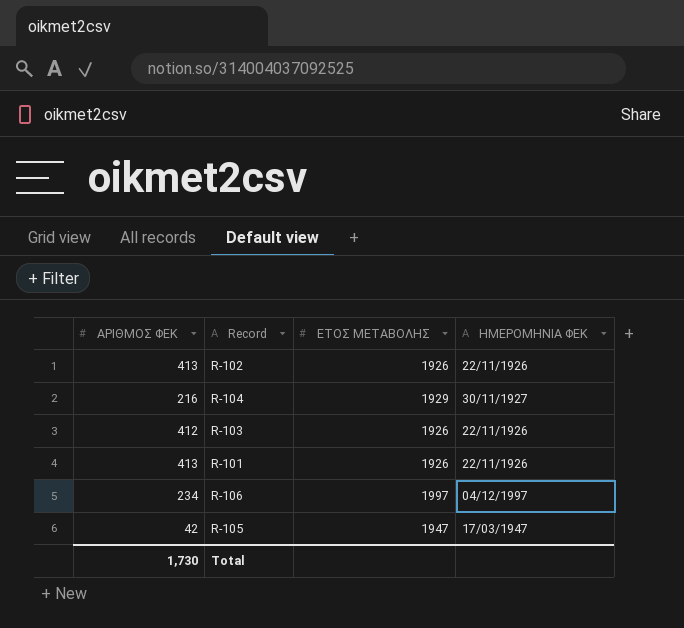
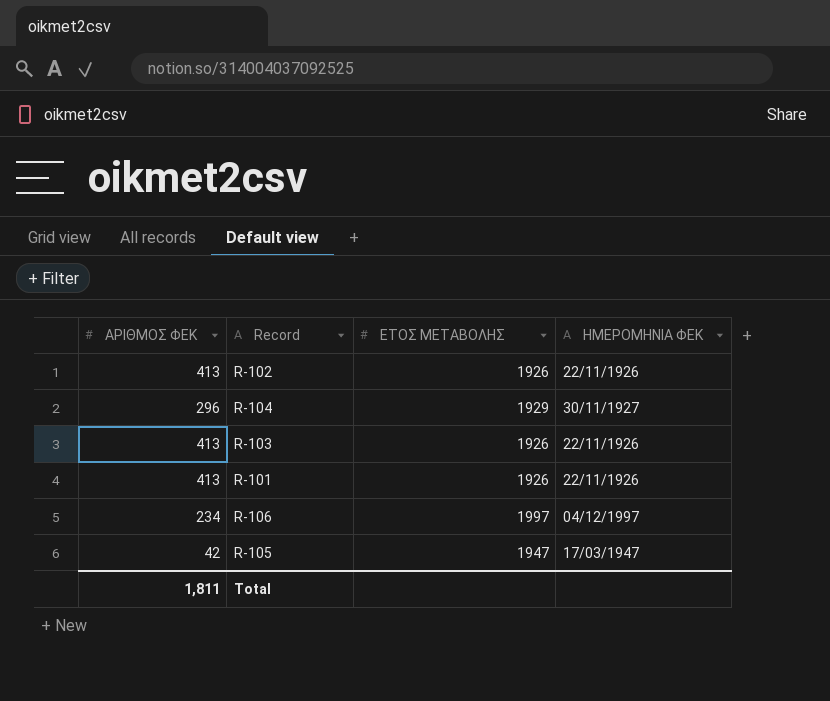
R-104 | ΑΡΙΘΜΟΣ ΦΕΚ: 216 -> 296
R-103 | ΑΡΙΘΜΟΣ ΦΕΚ: 412 -> 413
Total | ΑΡΙΘΜΟΣ ΦΕΚ: 1,730 -> 1,811

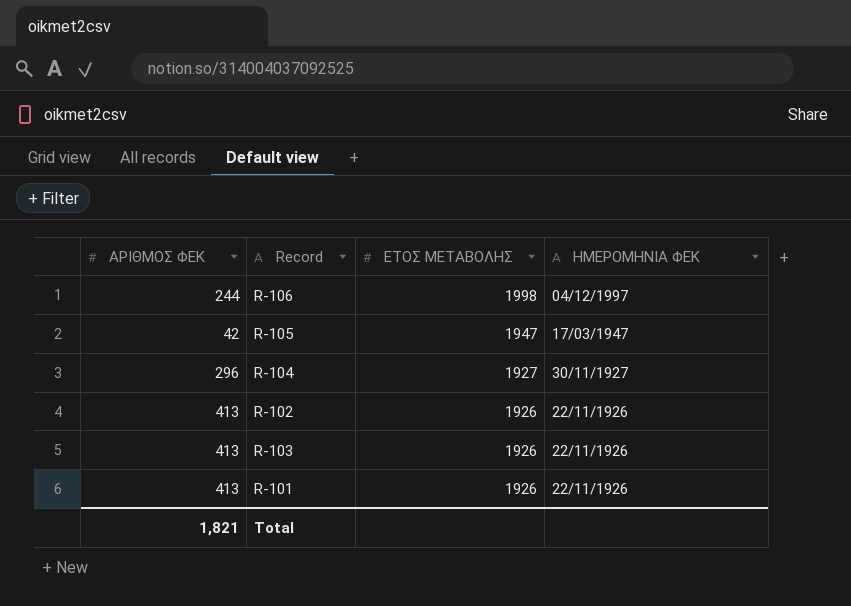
row order: none -> ΕΤΟΣ ΜΕΤΑΒΟΛΗΣ descending
R-106 | ΑΡΙΘΜΟΣ ΦΕΚ: 234 -> 244
R-106 | ΕΤΟΣ ΜΕΤΑΒΟΛΗΣ: 1997 -> 1998
R-104 | ΕΤΟΣ ΜΕΤΑΒΟΛΗΣ: 1929 -> 1927
Total | ΑΡΙΘΜΟΣ ΦΕΚ: 1,811 -> 1,821

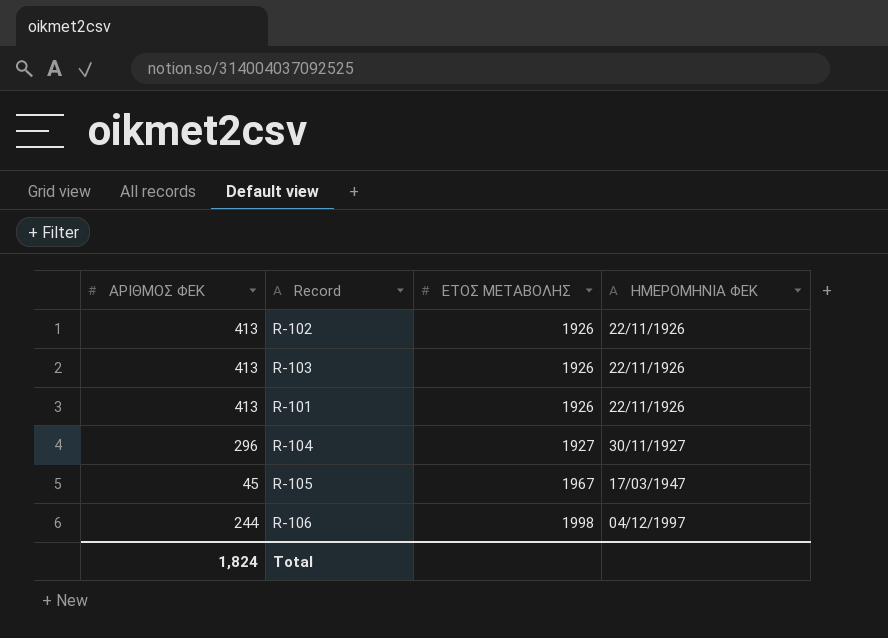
row order: ΕΤΟΣ ΜΕΤΑΒΟΛΗΣ descending -> ΕΤΟΣ ΜΕΤΑΒΟΛΗΣ ascending
R-105 | ΑΡΙΘΜΟΣ ΦΕΚ: 42 -> 45
R-105 | ΕΤΟΣ ΜΕΤΑΒΟΛΗΣ: 1947 -> 1967
Total | ΑΡΙΘΜΟΣ ΦΕΚ: 1,821 -> 1,824

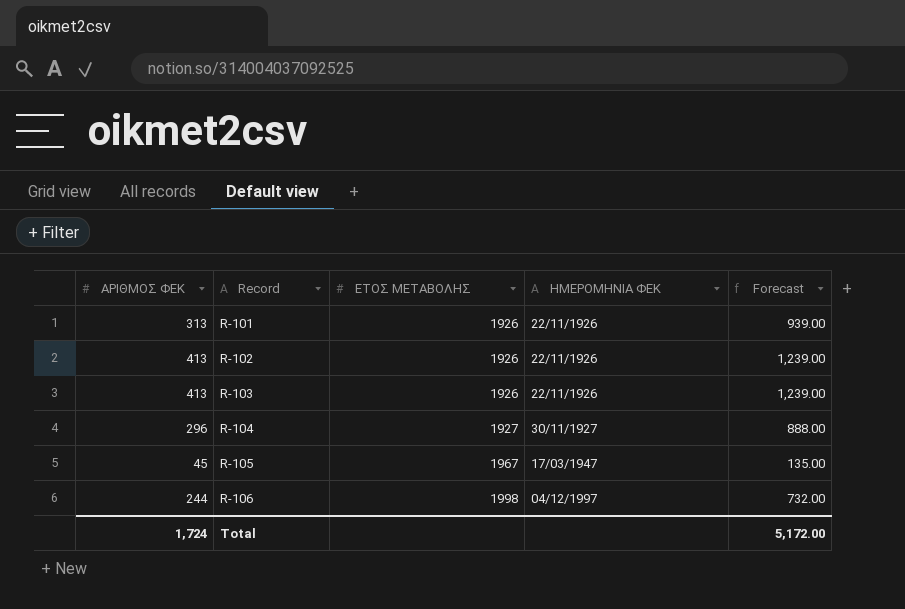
row order: ΕΤΟΣ ΜΕΤΑΒΟΛΗΣ ascending -> Record ascending
column Forecast | formula: none -> [ΑΡΙΘΜΟΣ ΦΕΚ] * 3
R-101 | ΑΡΙΘΜΟΣ ΦΕΚ: 413 -> 313
Total | ΑΡΙΘΜΟΣ ΦΕΚ: 1,824 -> 1,724

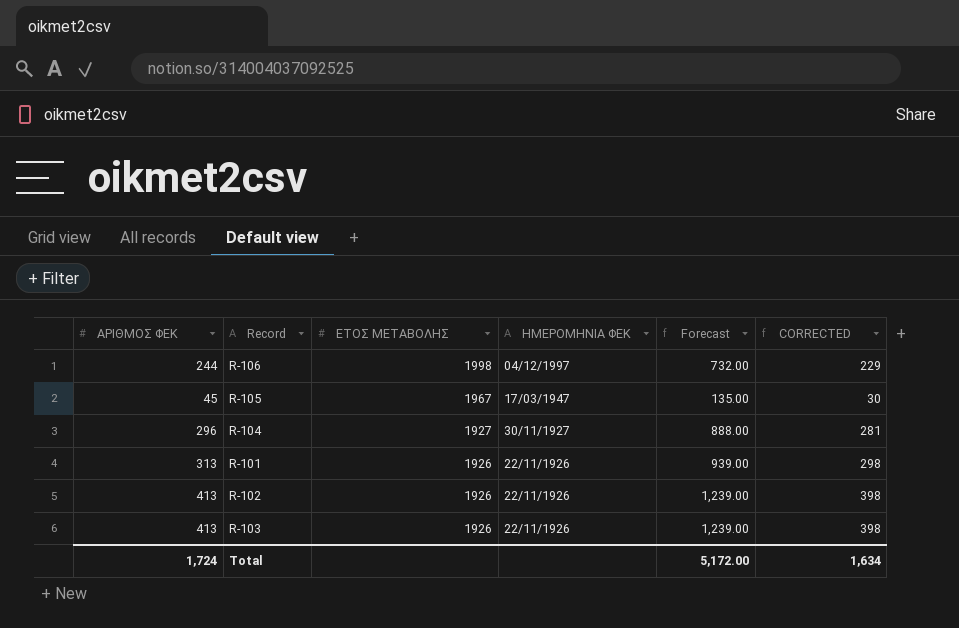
row order: Record ascending -> ΕΤΟΣ ΜΕΤΑΒΟΛΗΣ descending
column CORRECTED | formula: none -> [ΑΡΙΘΜΟΣ ΦΕΚ] - 15

